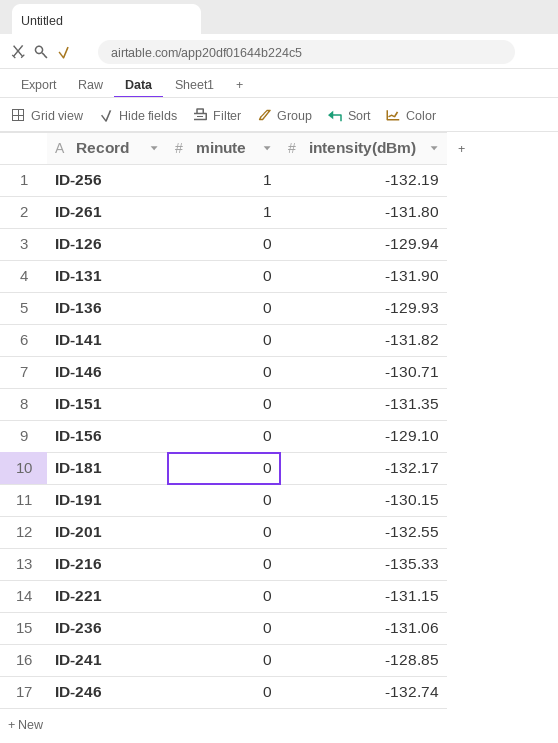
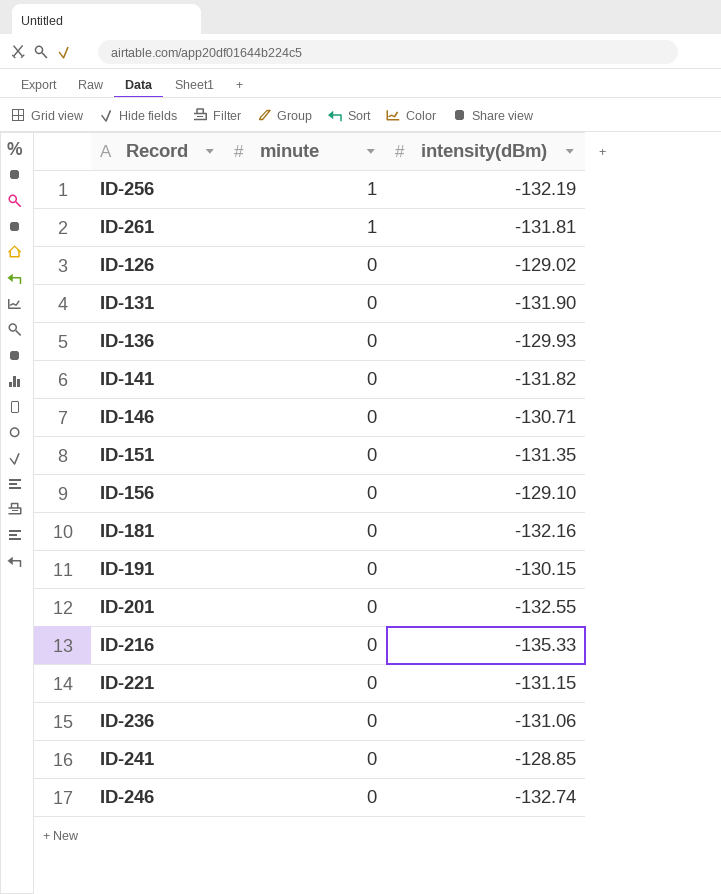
ID-261 | intensity(dBm): -131.80 -> -131.81
ID-126 | intensity(dBm): -129.94 -> -129.02
ID-181 | intensity(dBm): -132.17 -> -132.16

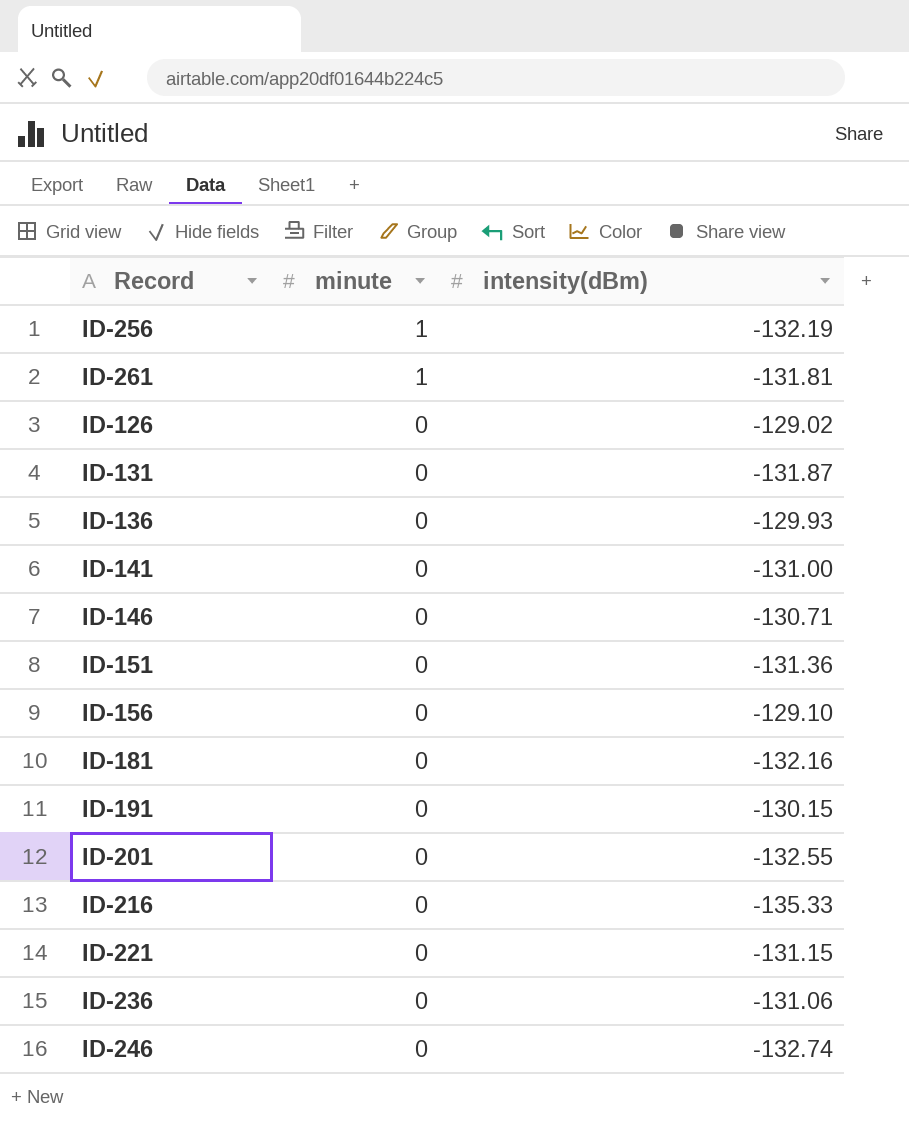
row ID-241: 0 | -128.85 -> none
ID-131 | intensity(dBm): -131.90 -> -131.87
ID-141 | intensity(dBm): -131.82 -> -131.00
ID-151 | intensity(dBm): -131.35 -> -131.36

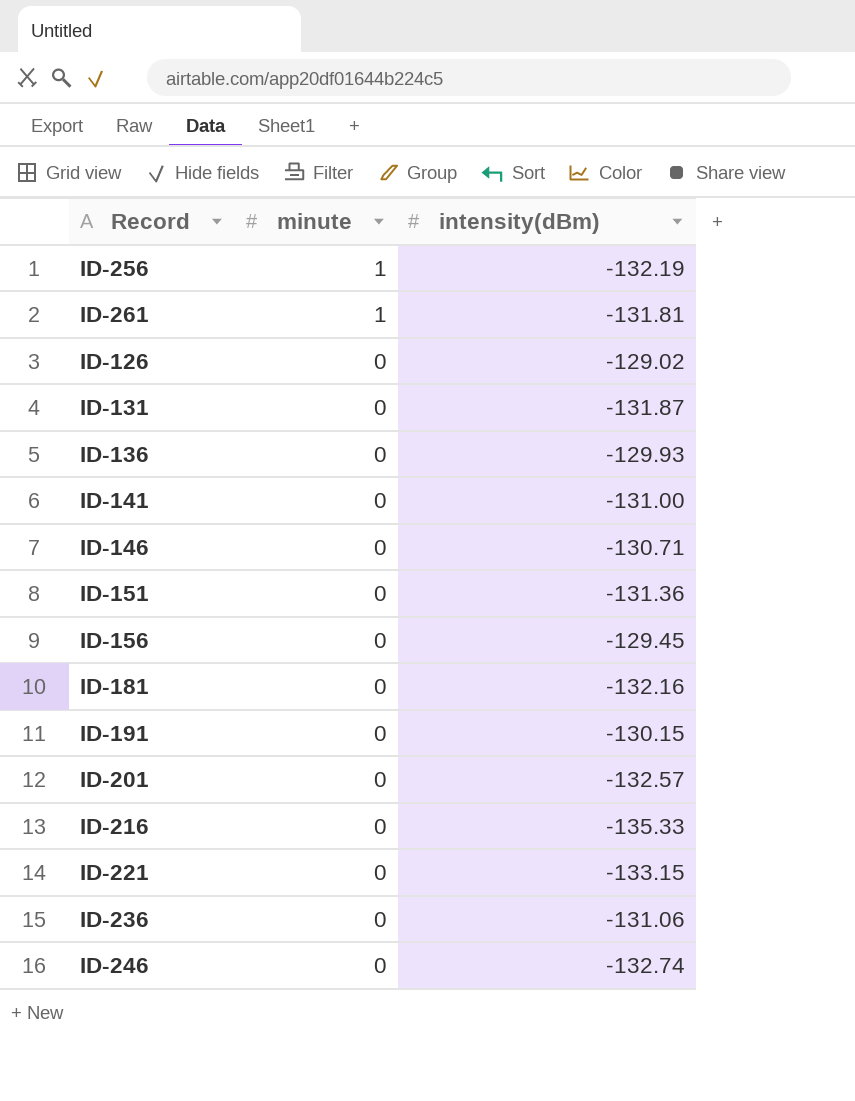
ID-156 | intensity(dBm): -129.10 -> -129.45
ID-201 | intensity(dBm): -132.55 -> -132.57
ID-221 | intensity(dBm): -131.15 -> -133.15

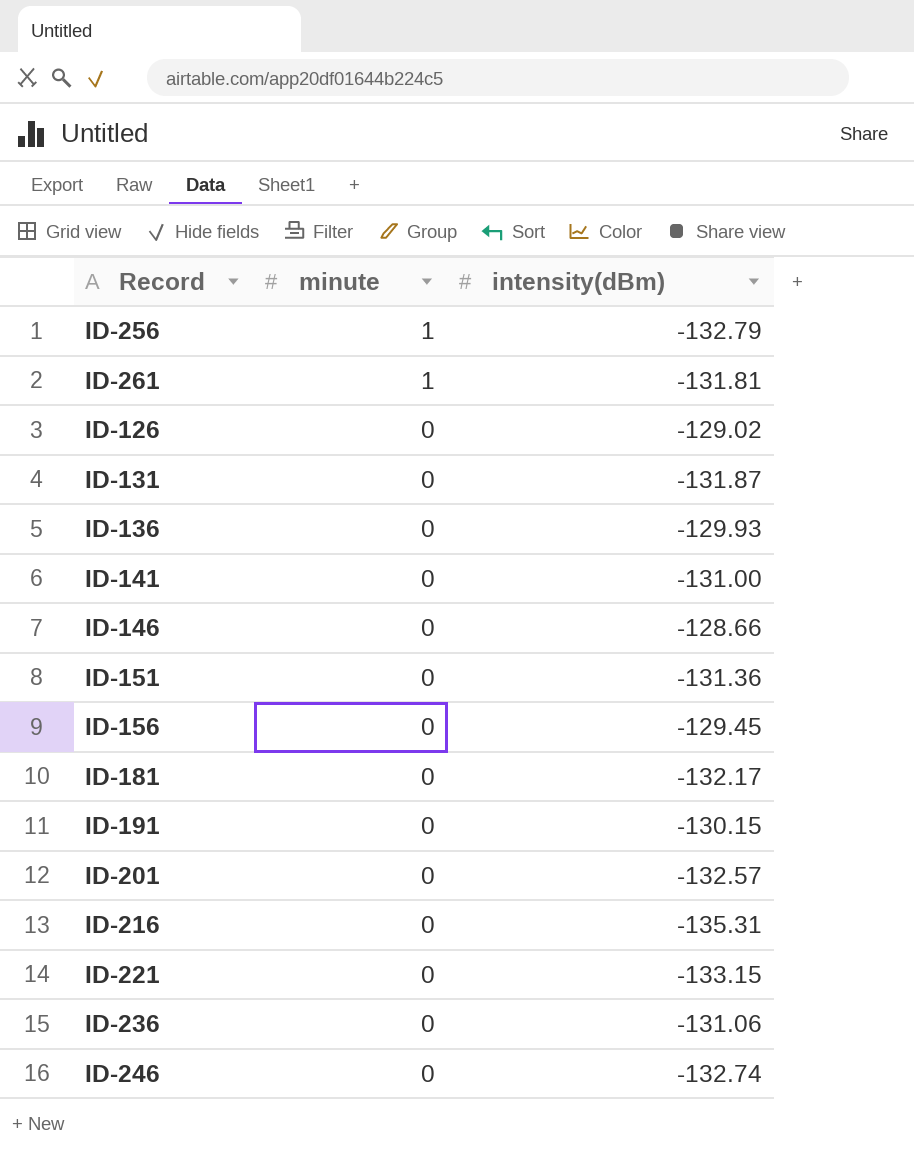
ID-256 | intensity(dBm): -132.19 -> -132.79
ID-146 | intensity(dBm): -130.71 -> -128.66
ID-181 | intensity(dBm): -132.16 -> -132.17
ID-216 | intensity(dBm): -135.33 -> -135.31

